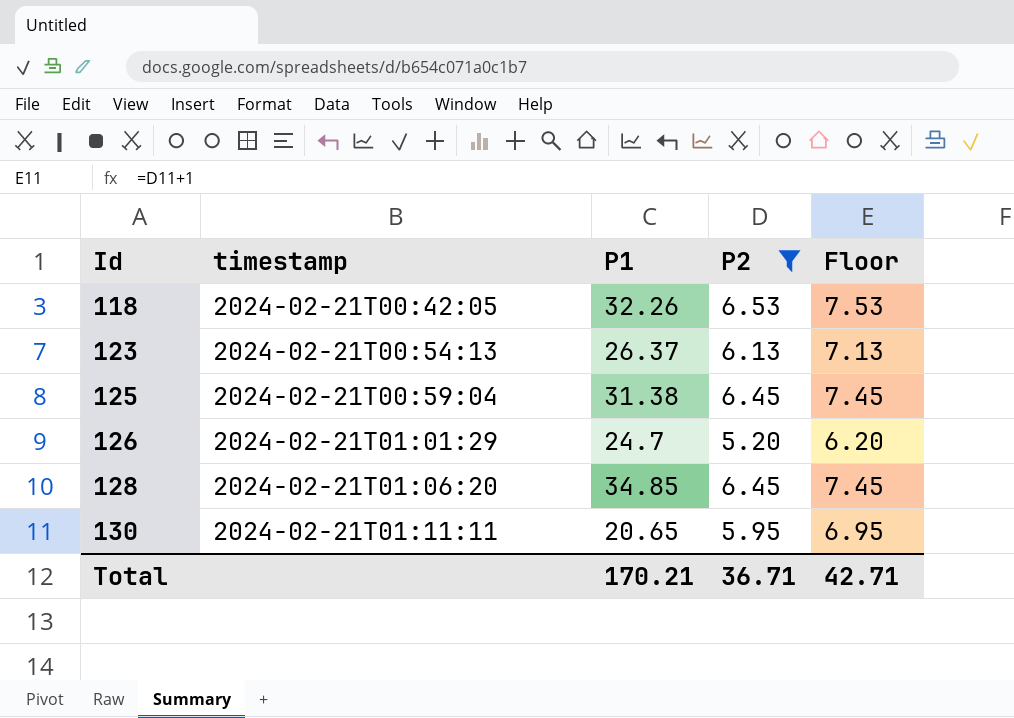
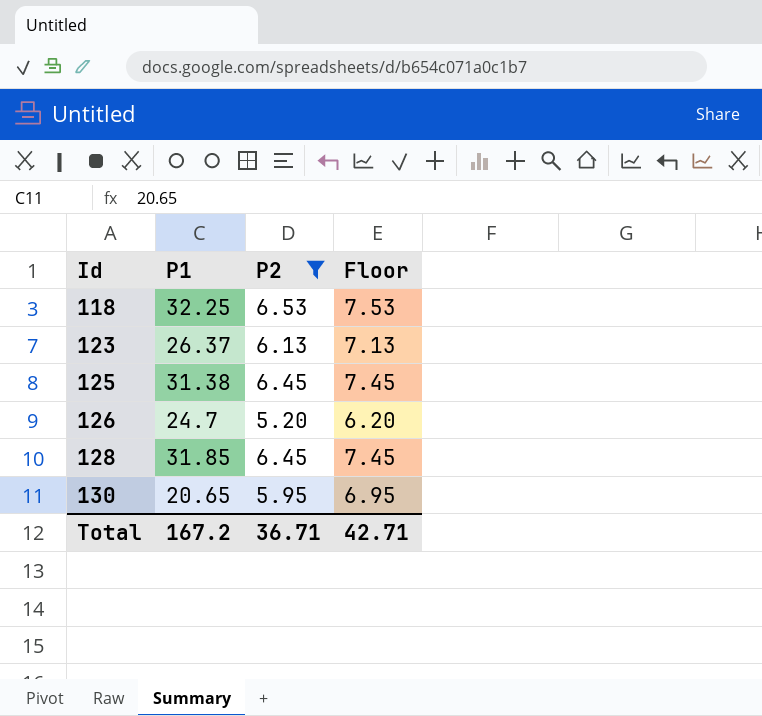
column timestamp | position: 2 -> none
118 | P1: 32.26 -> 32.25
128 | P1: 34.85 -> 31.85
Total | P1: 170.21 -> 167.2

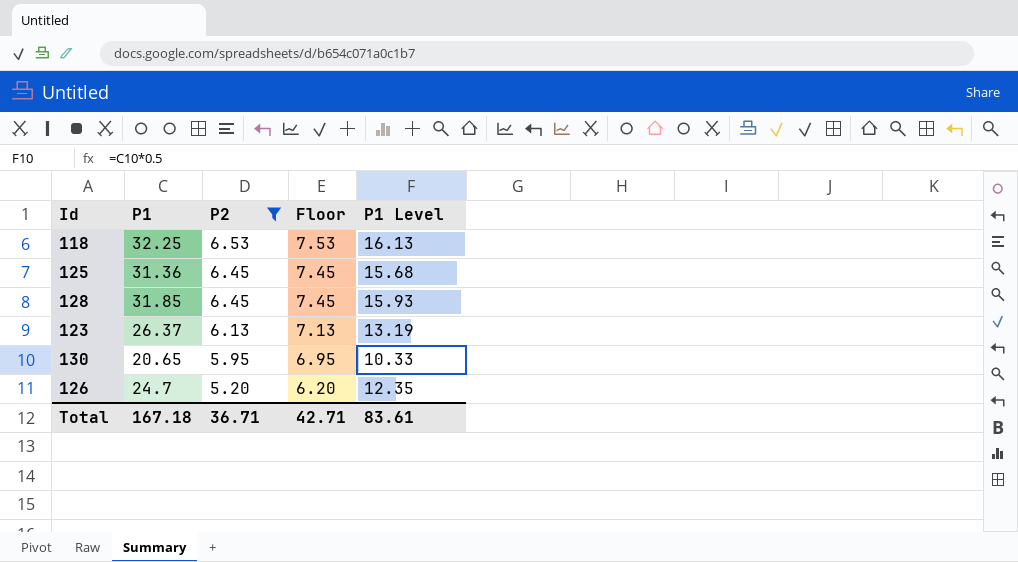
row order: Id ascending -> P2 descending
column P1 Level | formula: none -> [P1] * 0.5
125 | P1: 31.38 -> 31.36
Total | P1: 167.2 -> 167.18

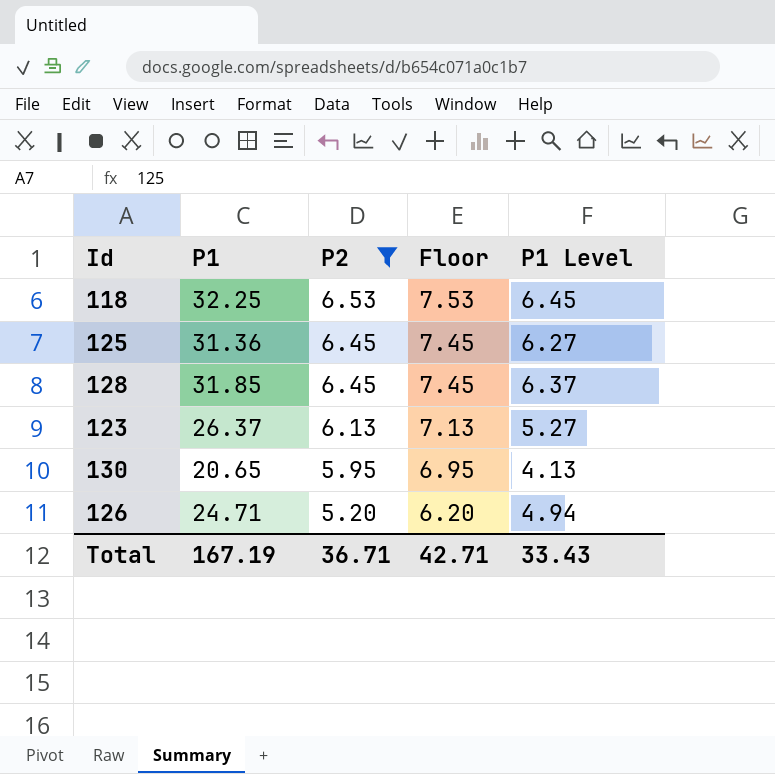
column P1 Level | formula: [P1] * 0.5 -> [P1] * 0.2
126 | P1: 24.7 -> 24.71
Total | P1: 167.18 -> 167.19
Total | P1 Level: 83.61 -> 33.43

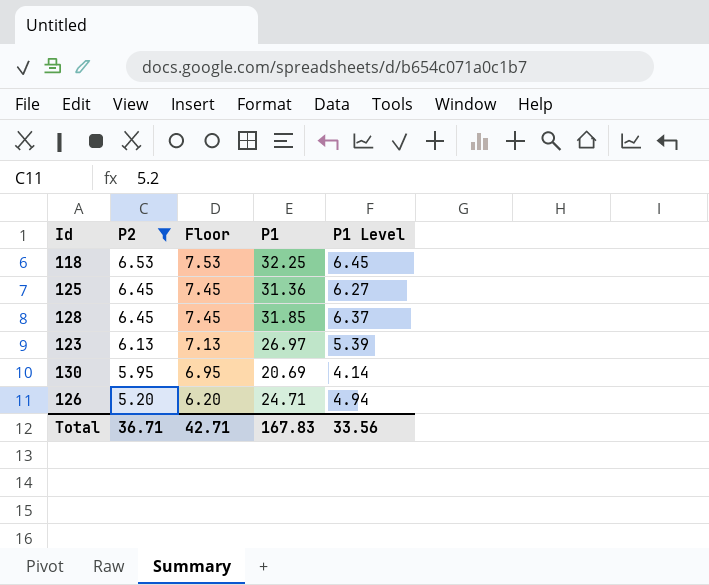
column P1 | position: 2 -> 4
123 | P1: 26.37 -> 26.97
123 | P1 Level: 5.27 -> 5.39
130 | P1: 20.65 -> 20.69
130 | P1 Level: 4.13 -> 4.14
Total | P1: 167.19 -> 167.83
Total | P1 Level: 33.43 -> 33.56

